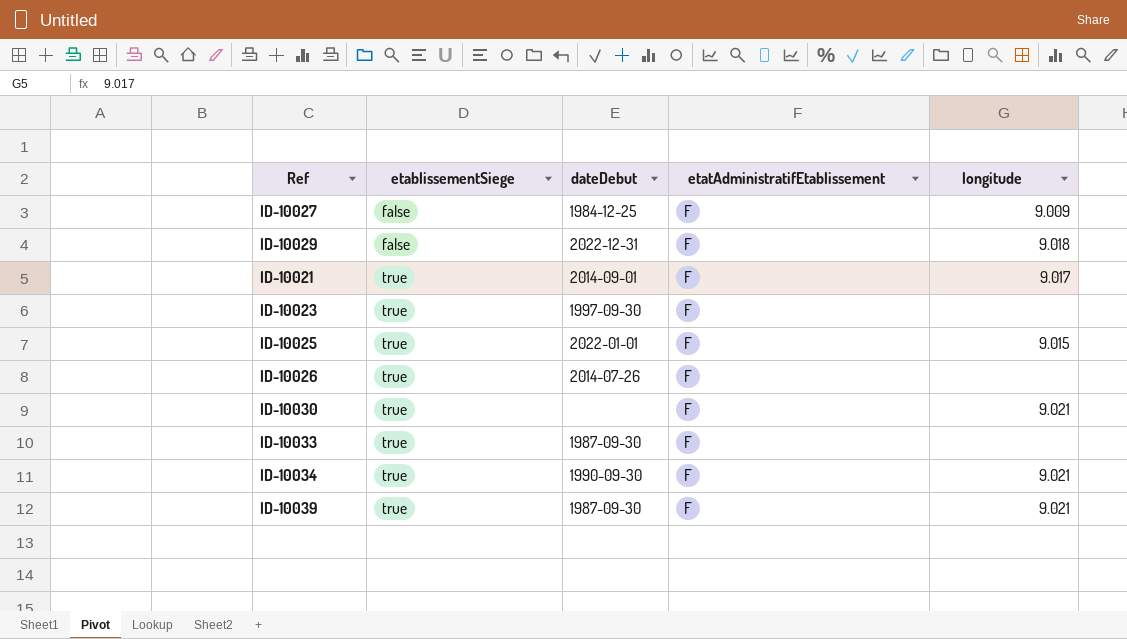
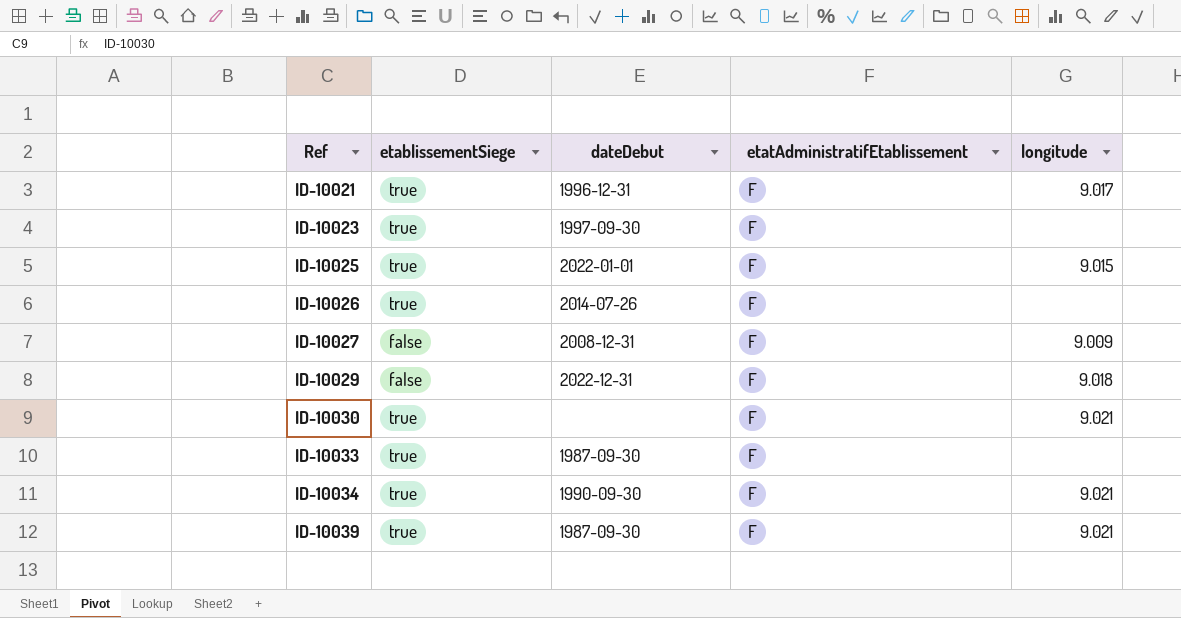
row order: etablissementSiege ascending -> Ref ascending
ID-10021 | dateDebut: 2014-09-01 -> 1996-12-31
ID-10027 | dateDebut: 1984-12-25 -> 2008-12-31

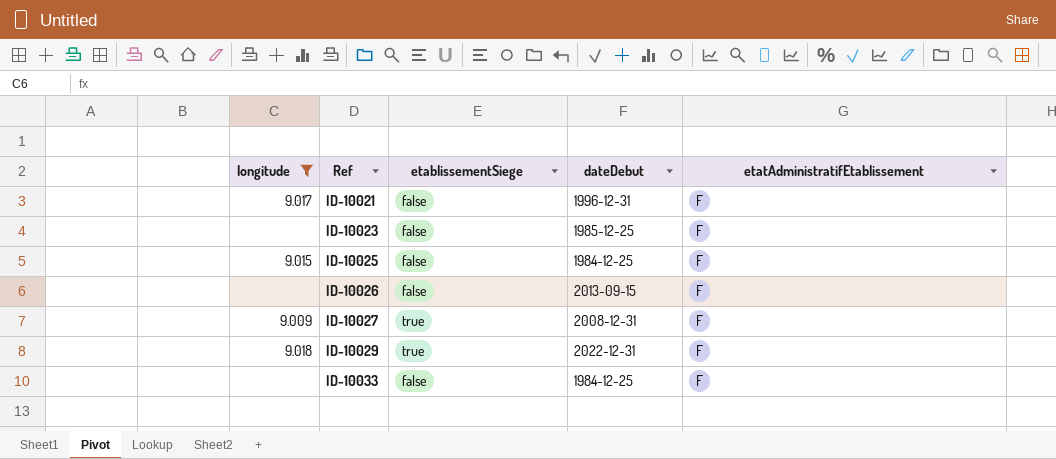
filter: none -> longitude != 9.021
column longitude | position: 5 -> 1
ID-10021 | etablissementSiege: true -> false
ID-10023 | etablissementSiege: true -> false
ID-10023 | dateDebut: 1997-09-30 -> 1985-12-25
ID-10025 | etablissementSiege: true -> false
ID-10025 | dateDebut: 2022-01-01 -> 1984-12-25
ID-10026 | etablissementSiege: true -> false
ID-10026 | dateDebut: 2014-07-26 -> 2013-09-15
ID-10027 | etablissementSiege: false -> true
ID-10029 | etablissementSiege: false -> true
ID-10033 | etablissementSiege: true -> false
ID-10033 | dateDebut: 1987-09-30 -> 1984-12-25

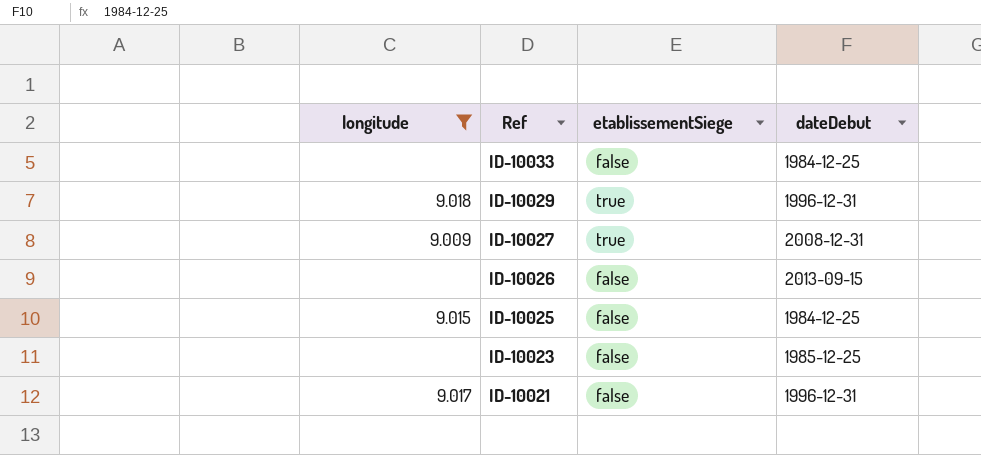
row order: Ref ascending -> Ref descending
column etatAdministratifEtablissement | position: 5 -> none
ID-10029 | dateDebut: 2022-12-31 -> 1996-12-31

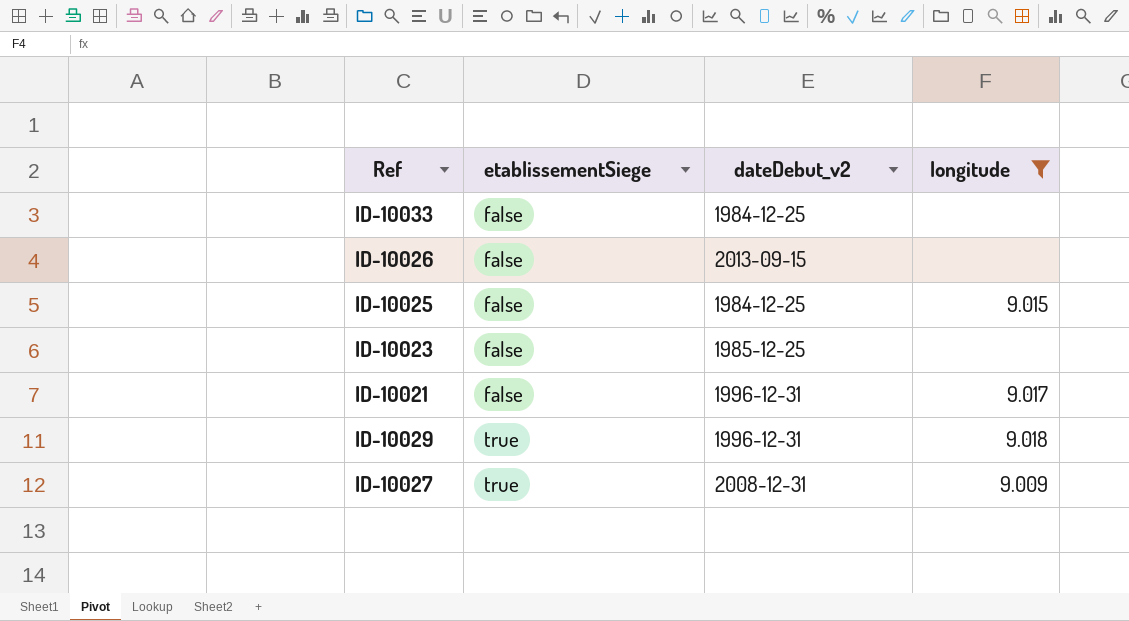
row order: Ref descending -> etablissementSiege ascending
column name: dateDebut -> dateDebut_v2
column longitude | position: 1 -> 4

